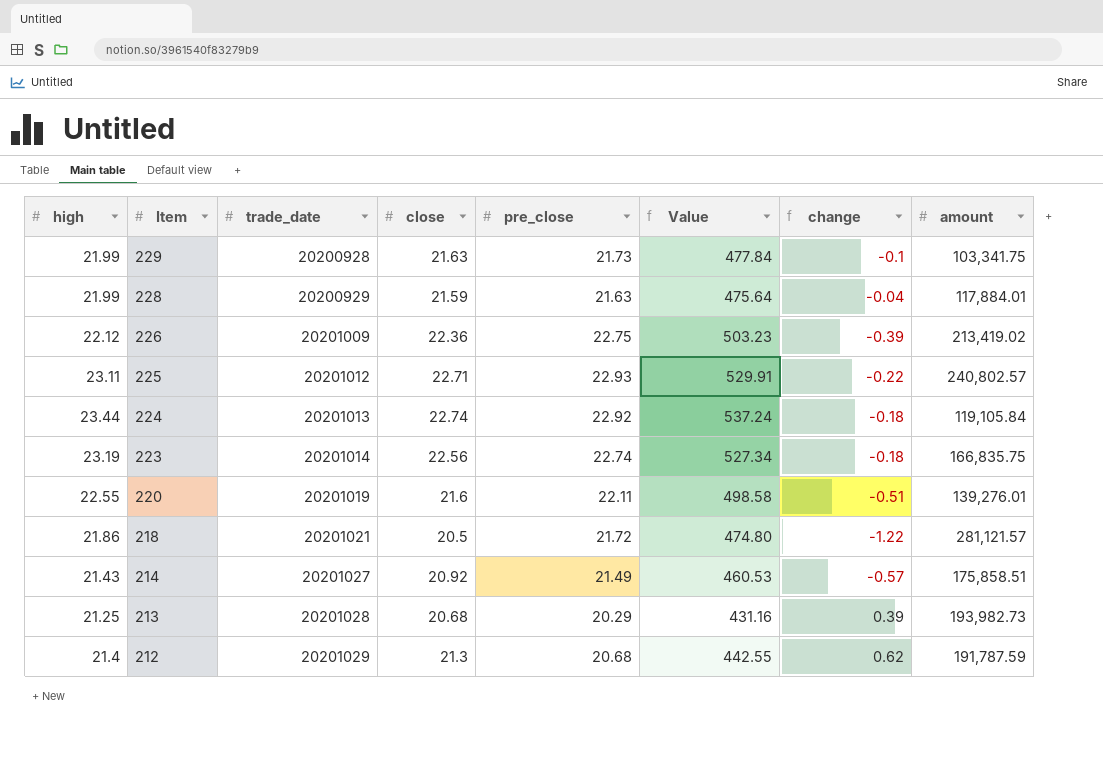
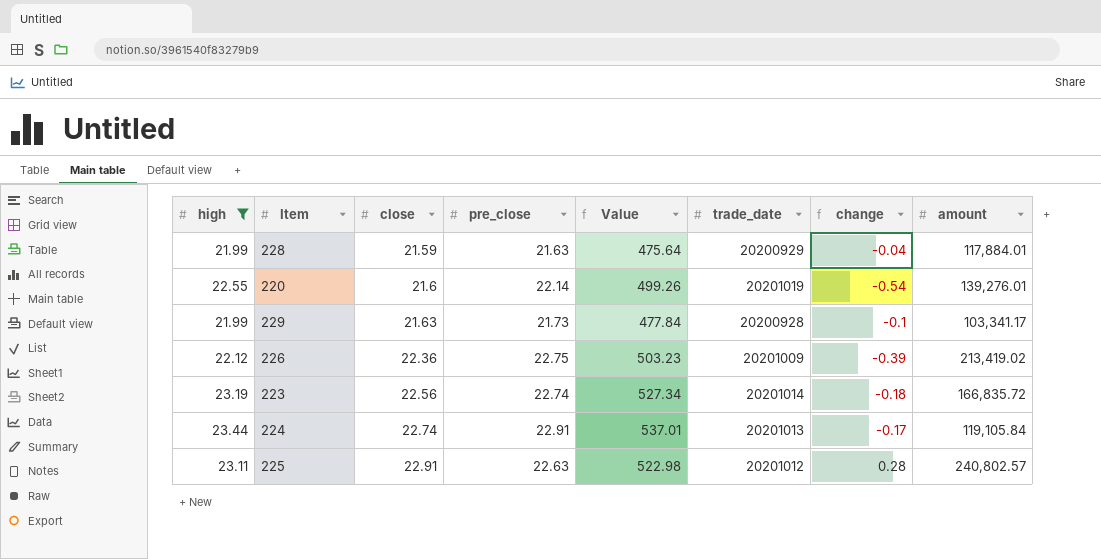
filter: none -> high >= 21.99
row order: Item descending -> close ascending
column trade_date | position: 3 -> 6
220 | pre_close: 22.11 -> 22.14
220 | Value: 498.58 -> 499.26
220 | change: -0.51 -> -0.54
229 | amount: 103,341.75 -> 103,341.17
223 | amount: 166,835.75 -> 166,835.72
224 | pre_close: 22.92 -> 22.91
224 | Value: 537.24 -> 537.01
224 | change: -0.18 -> -0.17
225 | close: 22.71 -> 22.91
225 | pre_close: 22.93 -> 22.63
225 | Value: 529.91 -> 522.98
225 | change: -0.22 -> 0.28

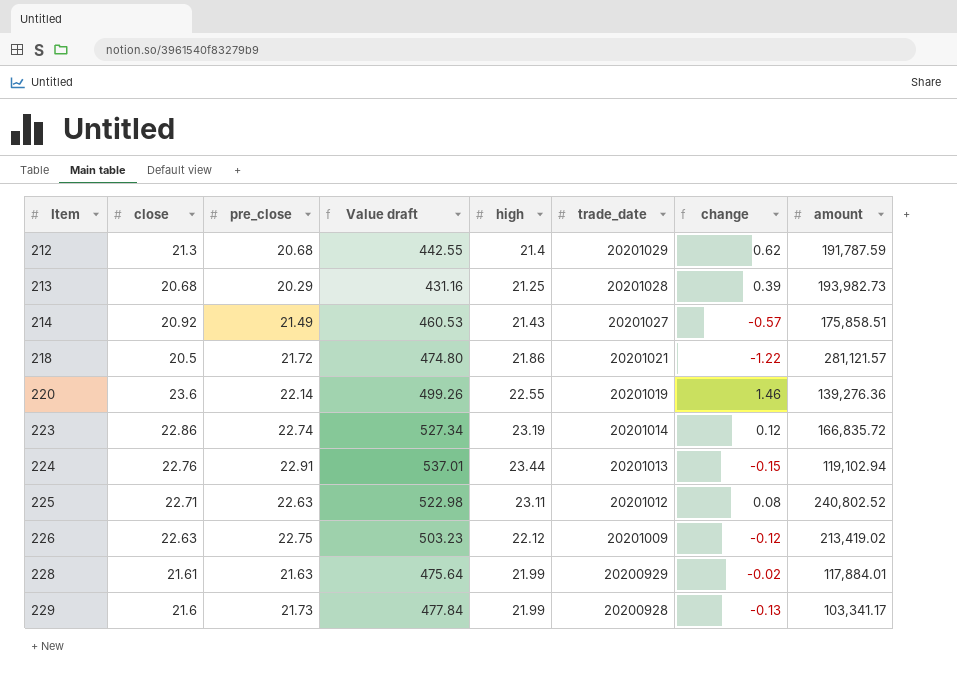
filter: high >= 21.99 -> none
row order: close ascending -> Item ascending
column name: Value -> Value draft
column high | position: 1 -> 5
220 | close: 21.6 -> 23.6
220 | change: -0.54 -> 1.46
220 | amount: 139,276.01 -> 139,276.36
223 | close: 22.56 -> 22.86
223 | change: -0.18 -> 0.12
224 | close: 22.74 -> 22.76
224 | change: -0.17 -> -0.15
224 | amount: 119,105.84 -> 119,102.94
225 | close: 22.91 -> 22.71
225 | change: 0.28 -> 0.08
225 | amount: 240,802.57 -> 240,802.52
226 | close: 22.36 -> 22.63
226 | change: -0.39 -> -0.12
228 | close: 21.59 -> 21.61
228 | change: -0.04 -> -0.02
229 | close: 21.63 -> 21.6
229 | change: -0.1 -> -0.13

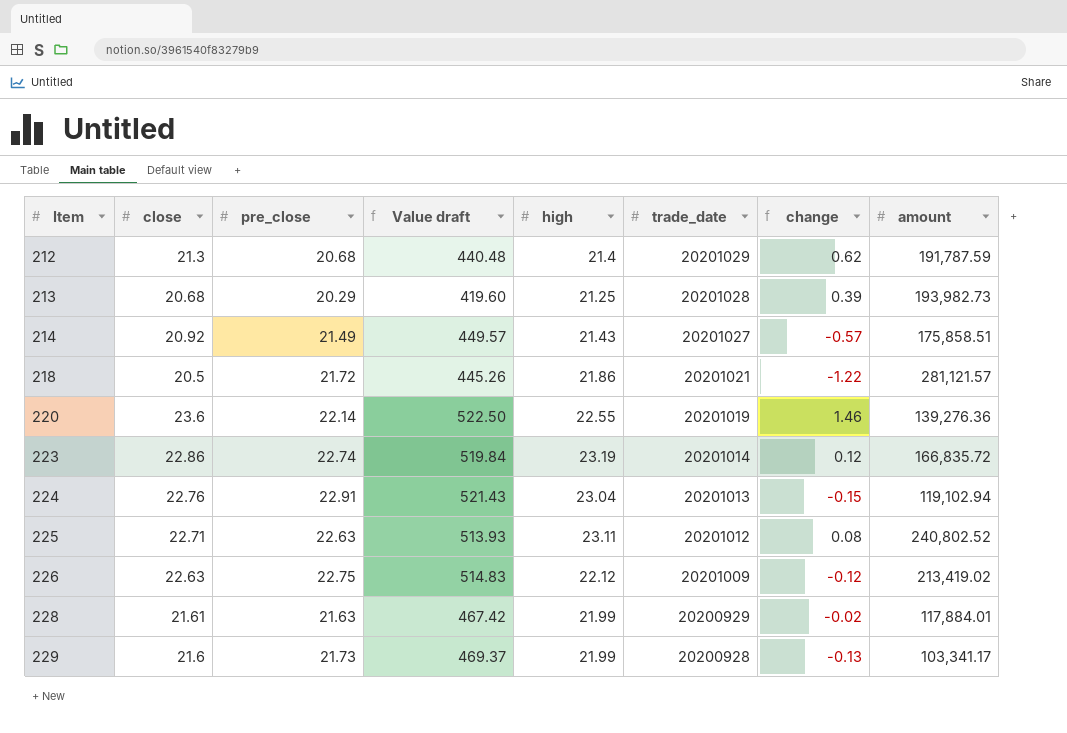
column Value draft | formula: [pre_close] * [high] -> [close] * [pre_close]
224 | high: 23.44 -> 23.04

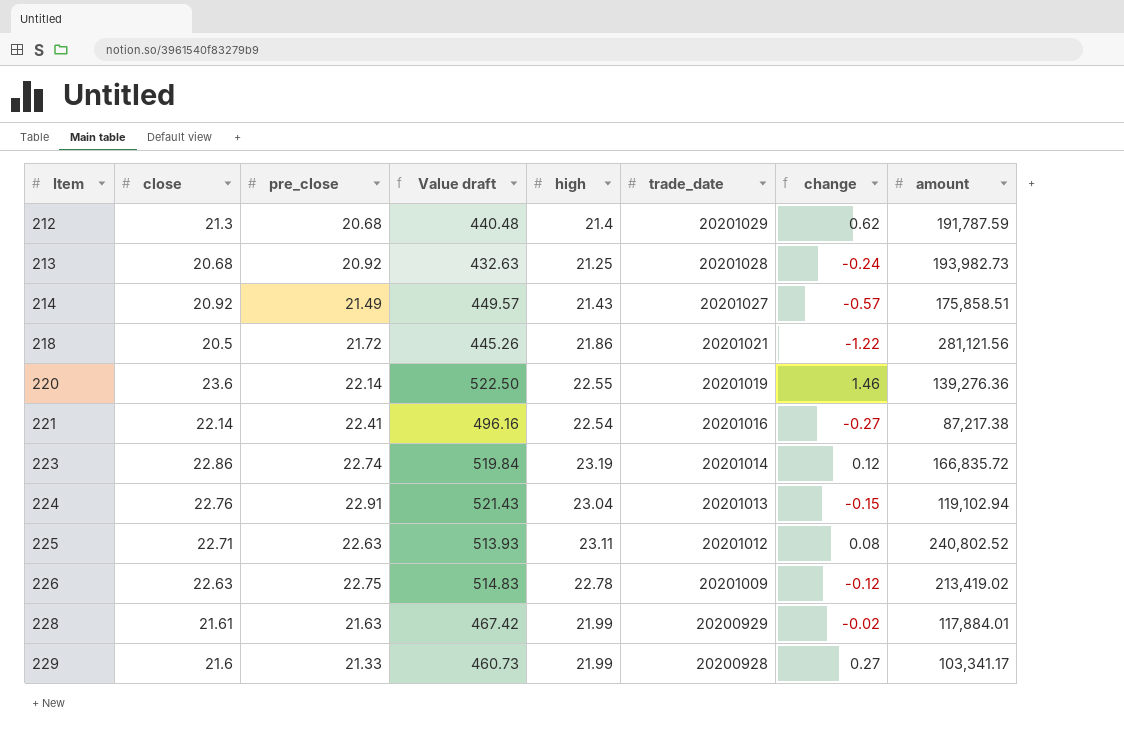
213 | pre_close: 20.29 -> 20.92
213 | Value draft: 419.60 -> 432.63
213 | change: 0.39 -> -0.24
218 | amount: 281,121.57 -> 281,121.56
row 221: none -> 22.14 | 22.41 | 496.16 | 22.54 | 20201016 | -0.27 | 87,217.38
226 | high: 22.12 -> 22.78
229 | pre_close: 21.73 -> 21.33
229 | Value draft: 469.37 -> 460.73
229 | change: -0.13 -> 0.27

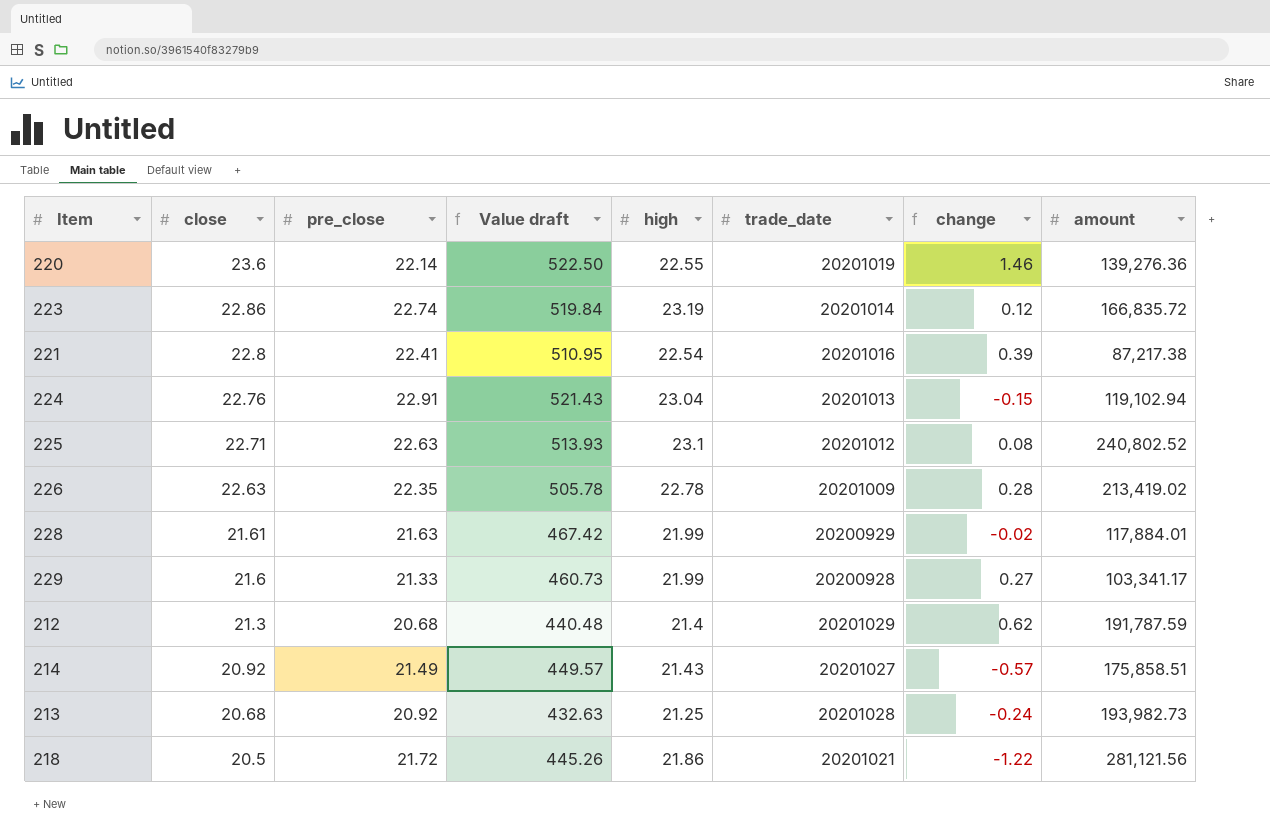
row order: Item ascending -> close descending
221 | close: 22.14 -> 22.8
221 | Value draft: 496.16 -> 510.95
221 | change: -0.27 -> 0.39
225 | high: 23.11 -> 23.1
226 | pre_close: 22.75 -> 22.35
226 | Value draft: 514.83 -> 505.78
226 | change: -0.12 -> 0.28

